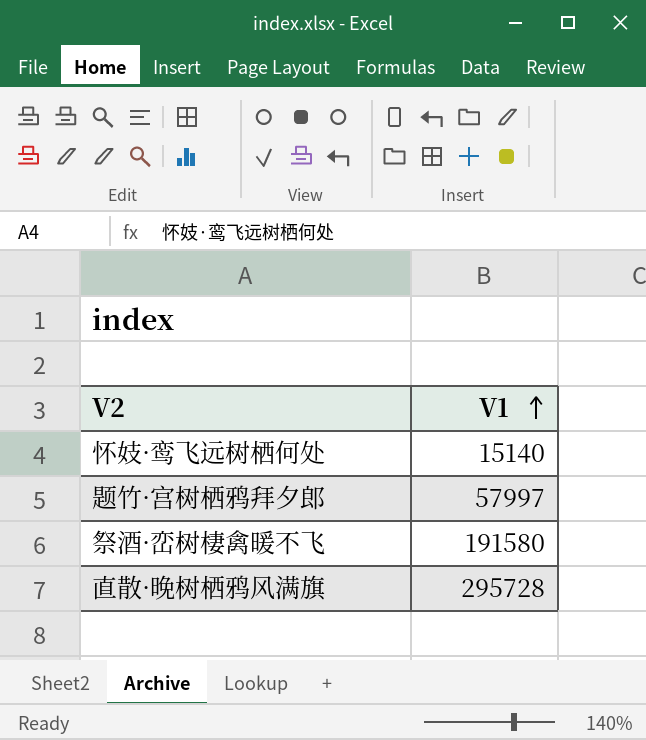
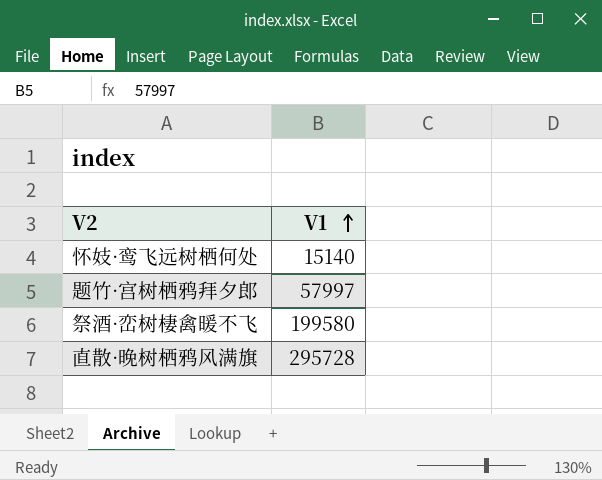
祭酒·峦树棲禽暖不飞 | V1: 191580 -> 199580

